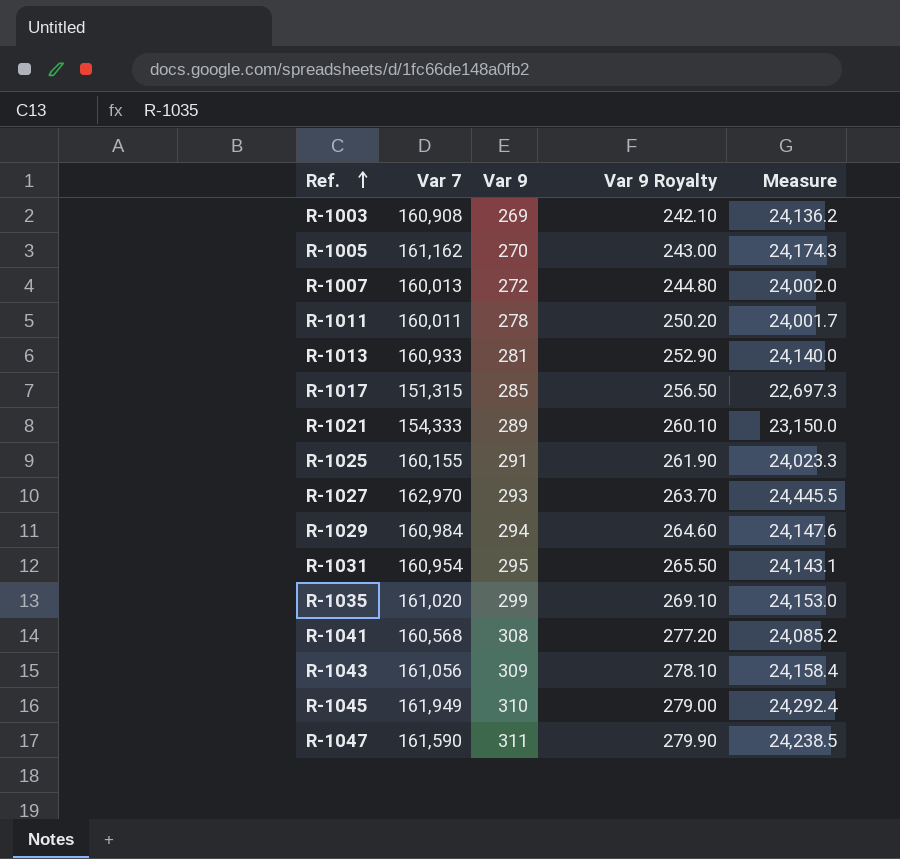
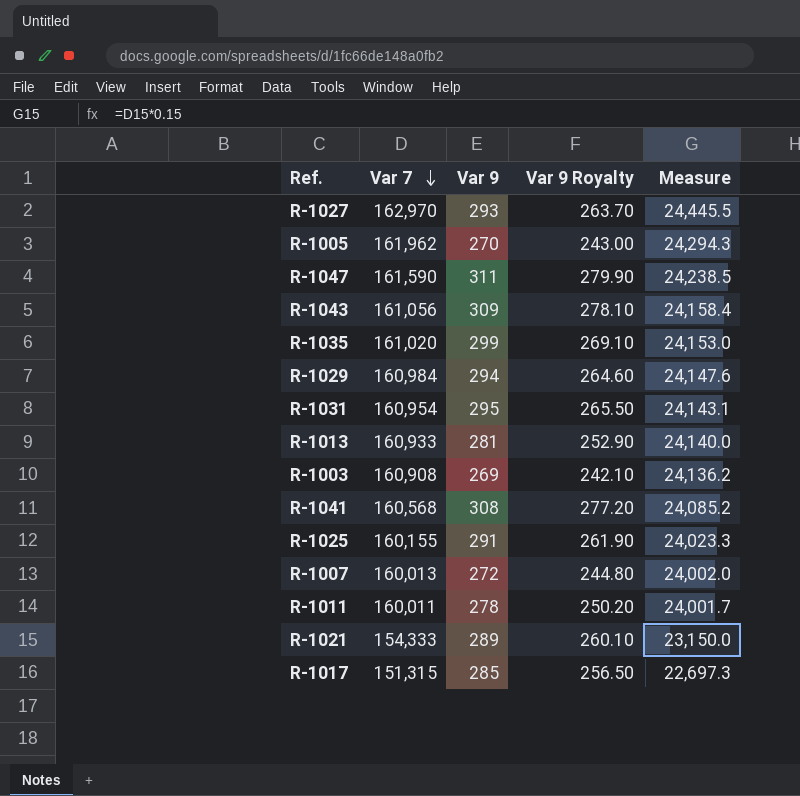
row order: Ref. ascending -> Var 7 descending
row R-1045: 161,949 | 310 | 279.00 | 24,292.4 -> none
R-1005 | Var 7: 161,162 -> 161,962
R-1005 | Measure: 24,174.3 -> 24,294.3

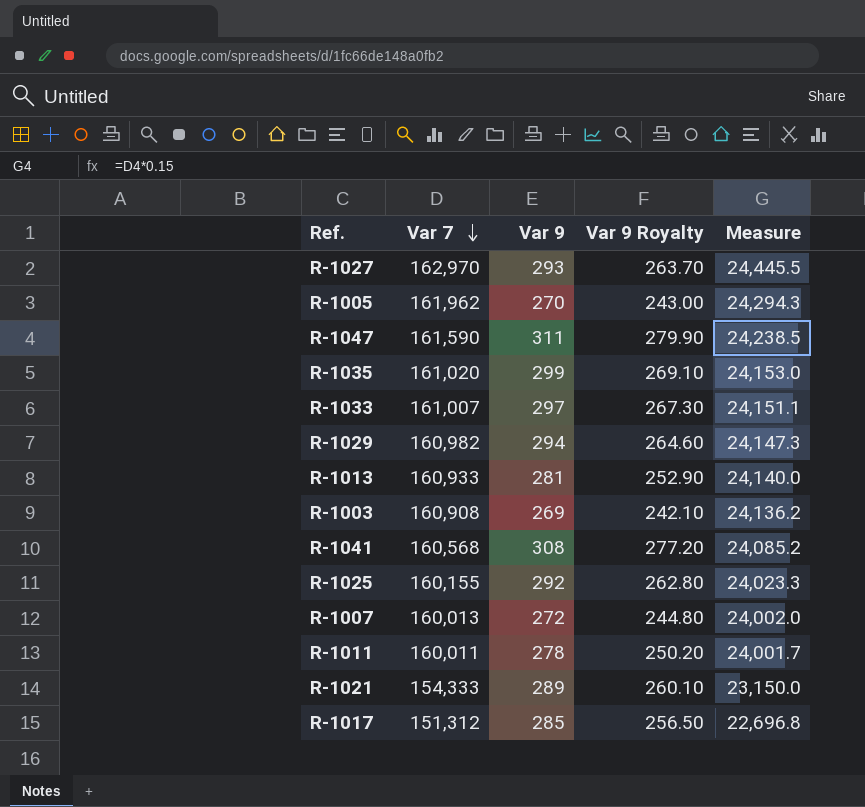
row R-1043: 161,056 | 309 | 278.10 | 24,158.4 -> none
row R-1031: 160,954 | 295 | 265.50 | 24,143.1 -> none
row R-1033: none -> 161,007 | 297 | 267.30 | 24,151.1
R-1029 | Var 7: 160,984 -> 160,982
R-1029 | Measure: 24,147.6 -> 24,147.3
R-1025 | Var 9: 291 -> 292
R-1025 | Var 9 Royalty: 261.90 -> 262.80
R-1017 | Var 7: 151,315 -> 151,312
R-1017 | Measure: 22,697.3 -> 22,696.8

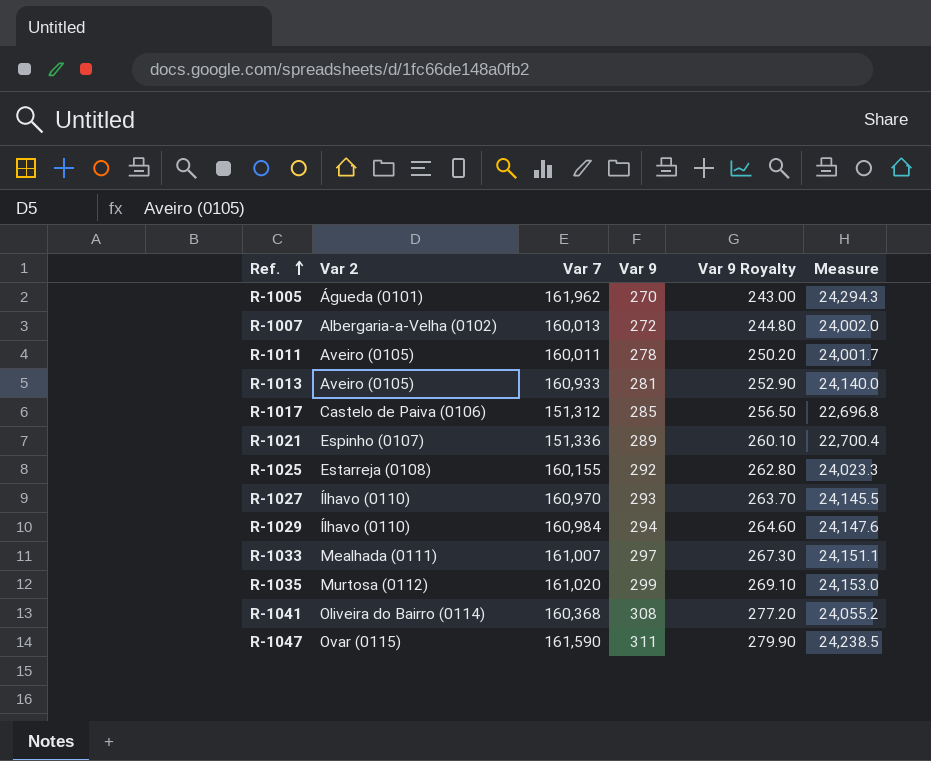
row order: Var 7 descending -> Ref. ascending
column Var 2 | position: none -> 2
row R-1003: 160,908 | 269 | 242.10 | 24,136.2 -> none
R-1021 | Var 7: 154,333 -> 151,336
R-1021 | Measure: 23,150.0 -> 22,700.4
R-1027 | Var 7: 162,970 -> 160,970
R-1027 | Measure: 24,445.5 -> 24,145.5
R-1029 | Var 7: 160,982 -> 160,984
R-1029 | Measure: 24,147.3 -> 24,147.6
R-1041 | Var 7: 160,568 -> 160,368
R-1041 | Measure: 24,085.2 -> 24,055.2

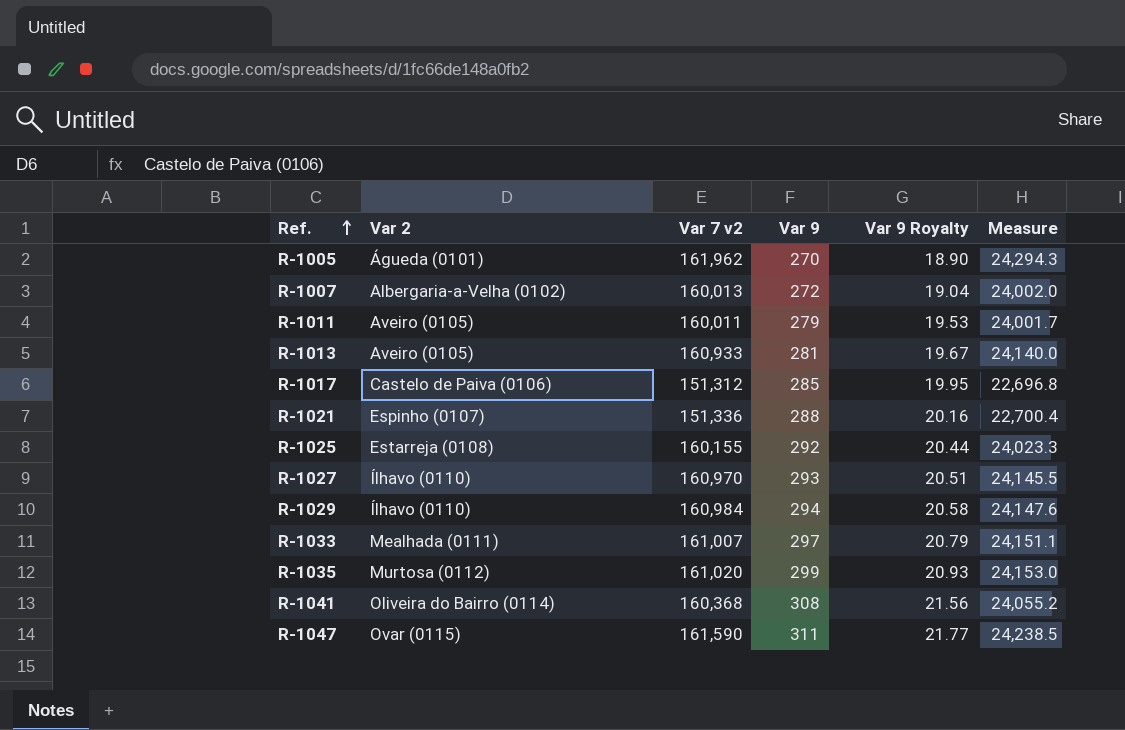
column name: Var 7 -> Var 7 v2
column Var 9 Royalty | formula: [Var 9] * 0.9 -> [Var 9] * 0.07
R-1011 | Var 9: 278 -> 279
R-1021 | Var 9: 289 -> 288

